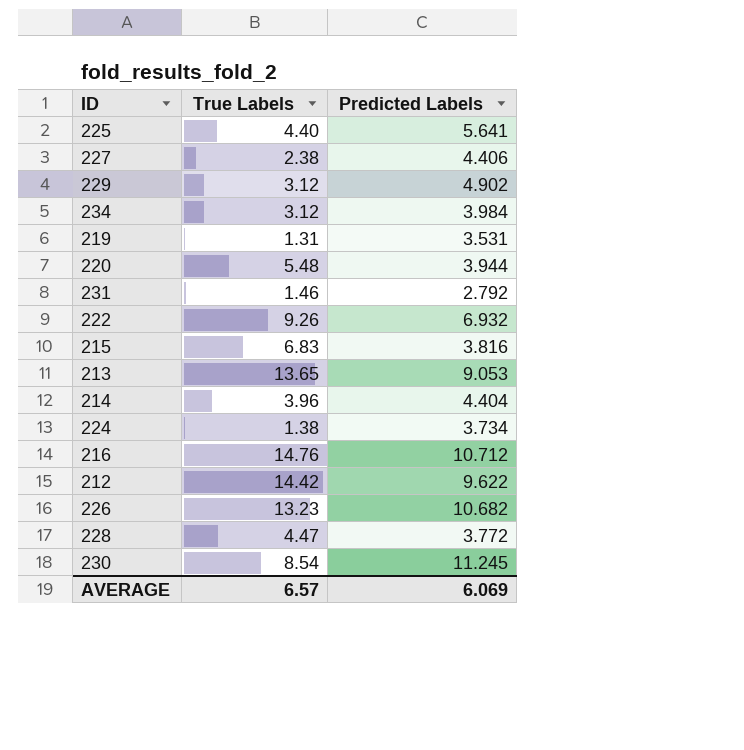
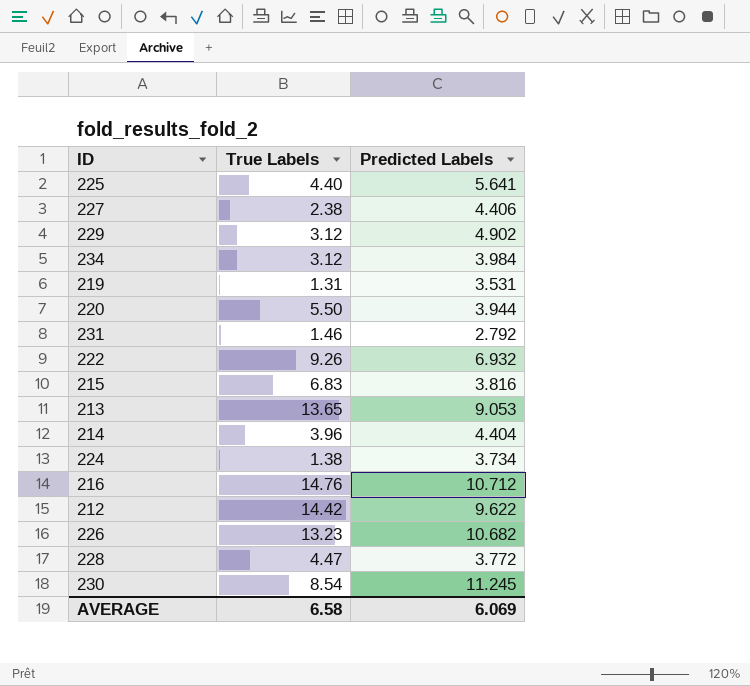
220 | True Labels: 5.48 -> 5.50
AVERAGE | True Labels: 6.57 -> 6.58

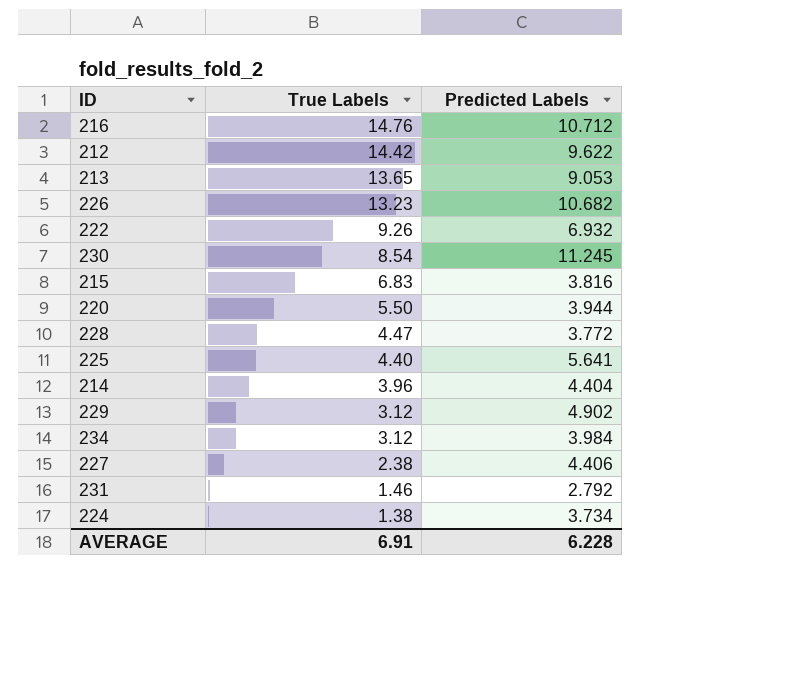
row order: none -> True Labels descending
row 219: 1.31 | 3.531 -> none
AVERAGE | True Labels: 6.58 -> 6.91
AVERAGE | Predicted Labels: 6.069 -> 6.228

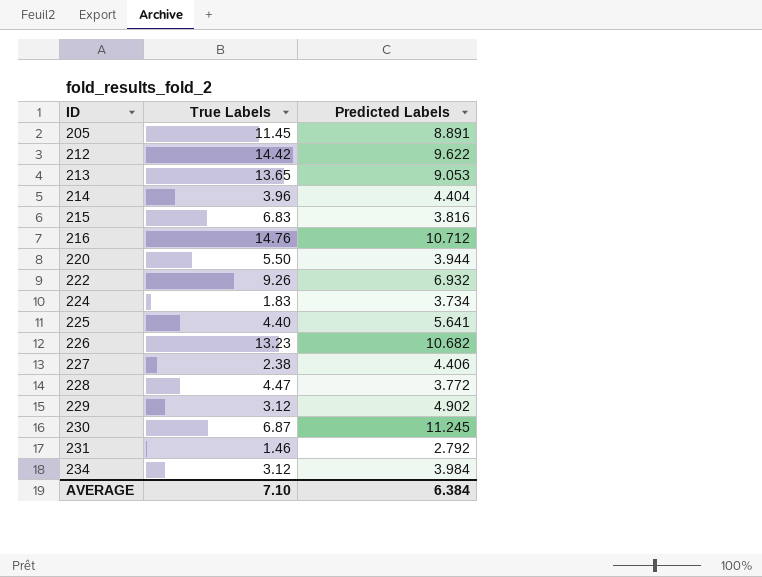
row order: True Labels descending -> ID ascending
row 205: none -> 11.45 | 8.891
224 | True Labels: 1.38 -> 1.83
230 | True Labels: 8.54 -> 6.87
AVERAGE | True Labels: 6.91 -> 7.10
AVERAGE | Predicted Labels: 6.228 -> 6.384

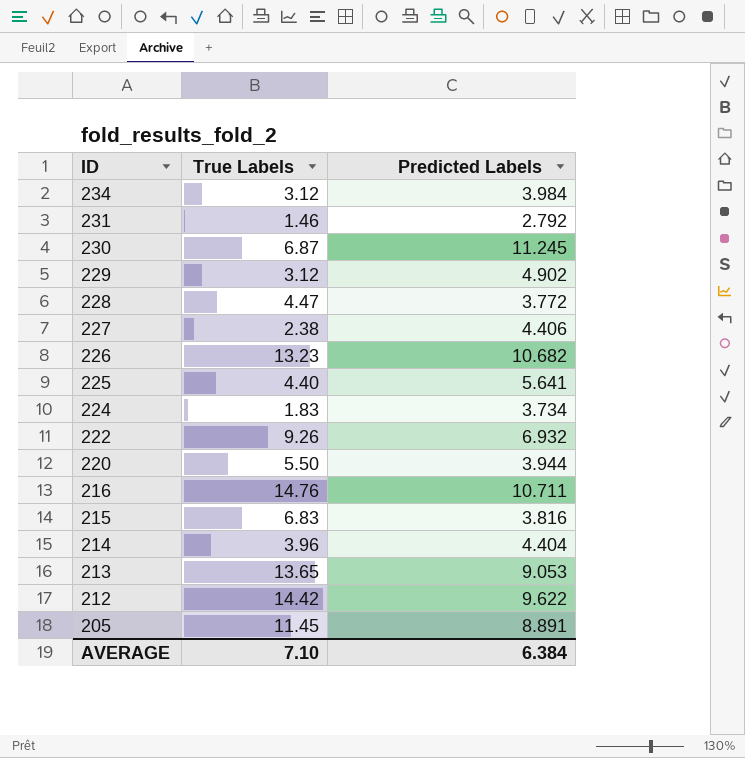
row order: ID ascending -> ID descending
216 | Predicted Labels: 10.712 -> 10.711

